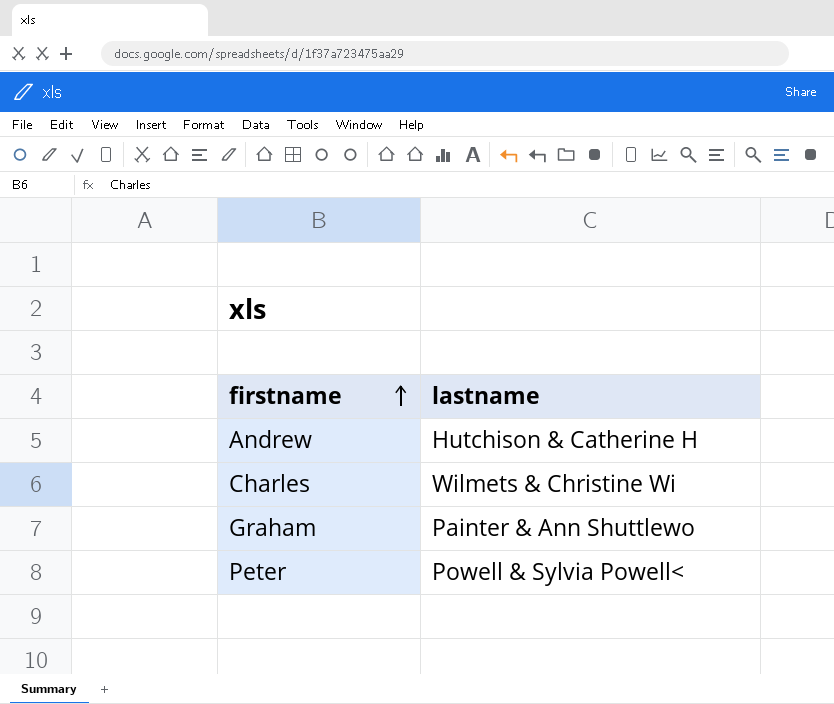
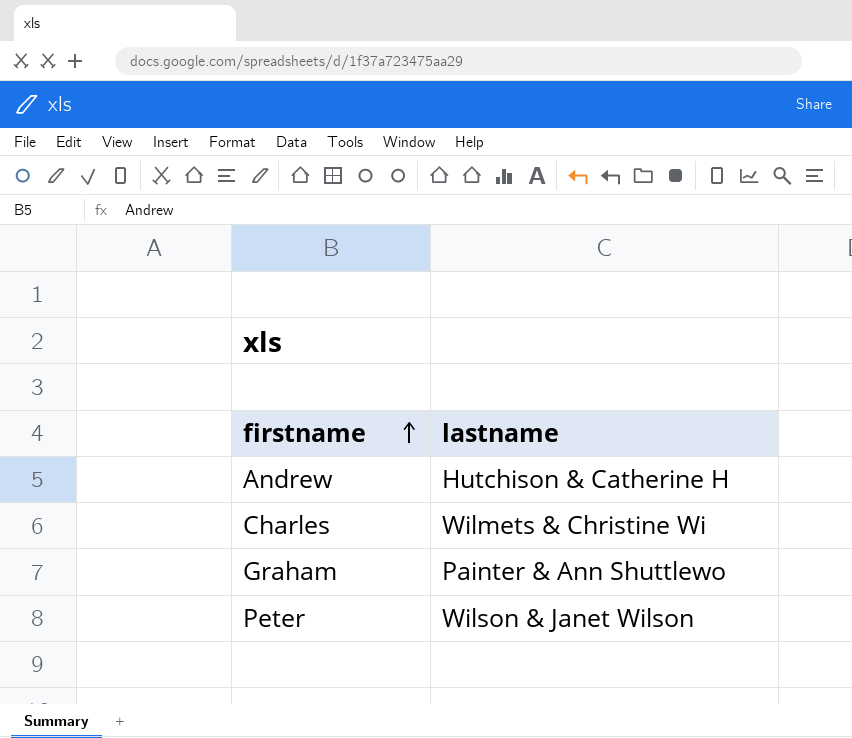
Peter | lastname: Powell & Sylvia Powell< -> Wilson & Janet Wilson

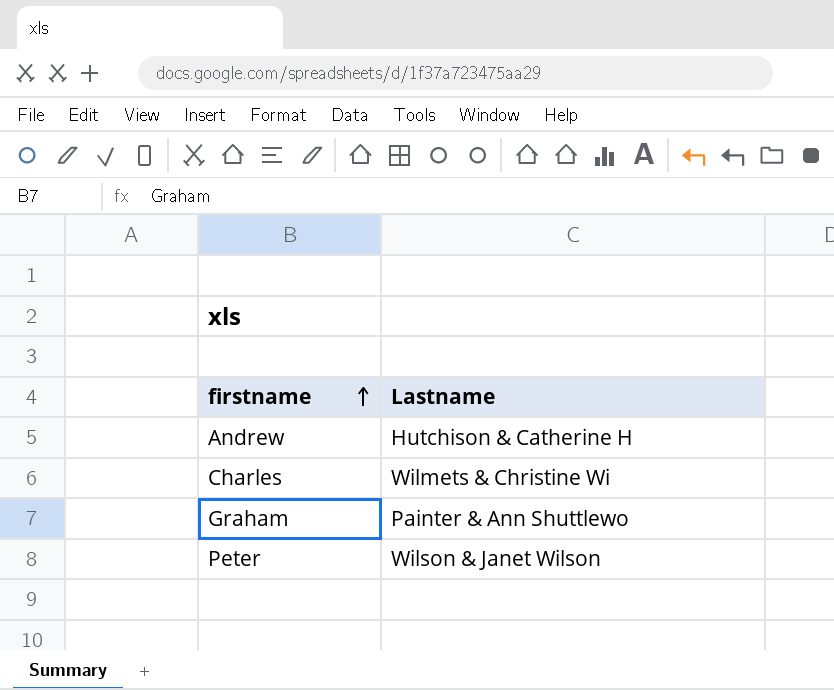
column name: lastname -> Lastname

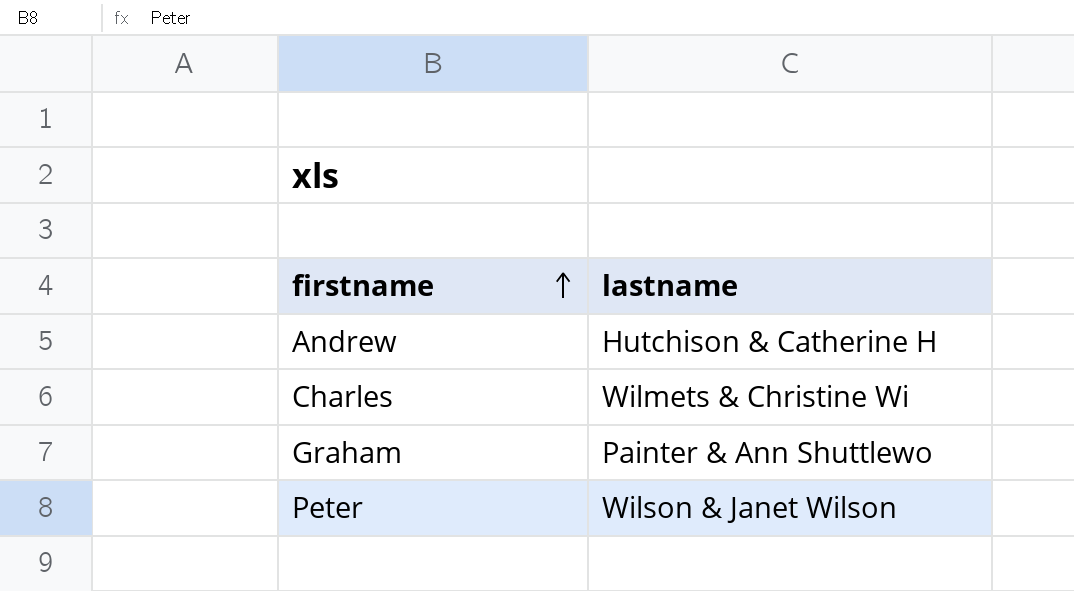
column name: Lastname -> lastname

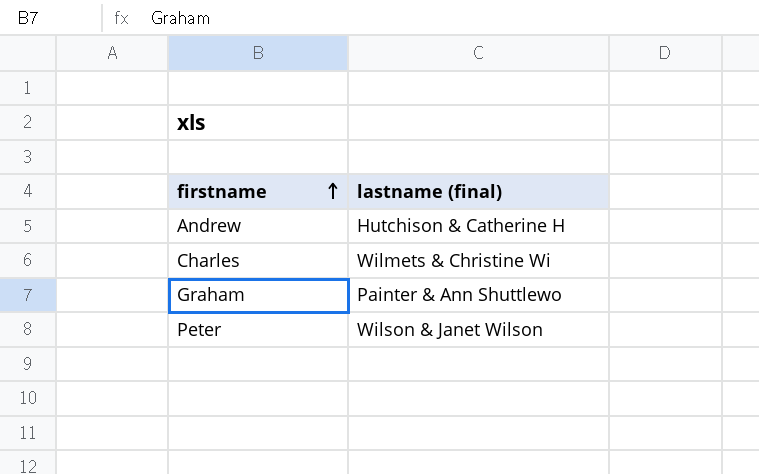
column name: lastname -> lastname (final)

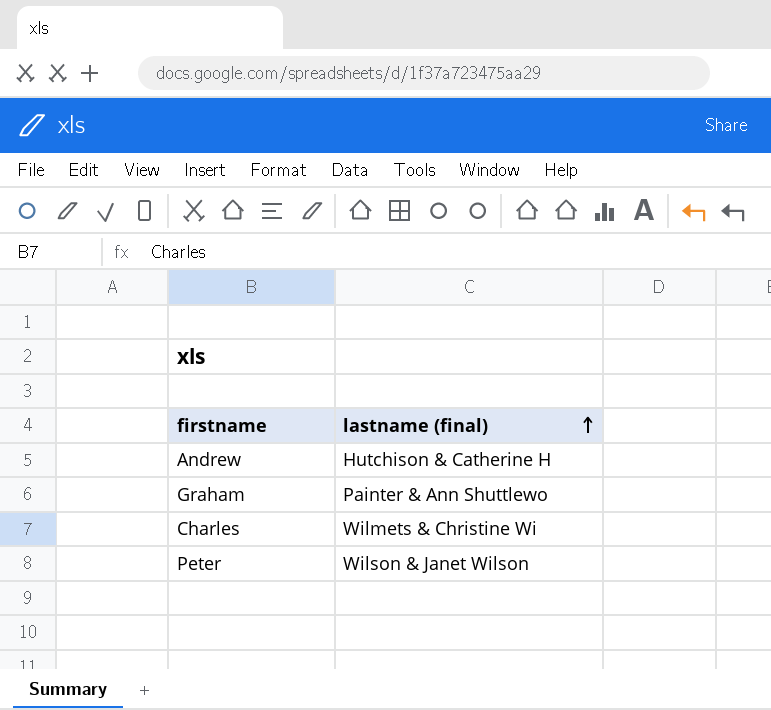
row order: firstname ascending -> lastname (final) ascending

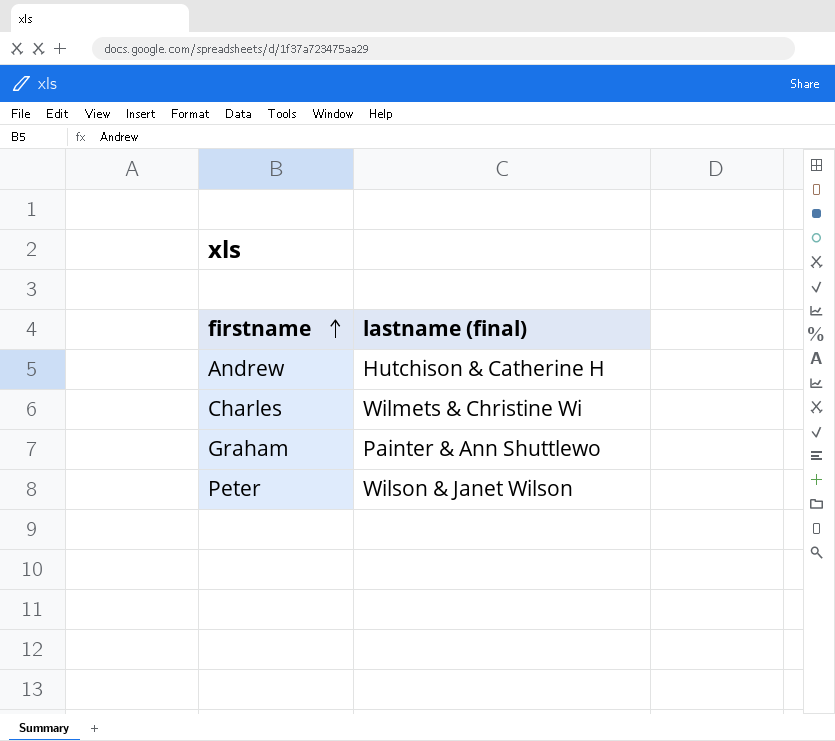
row order: lastname (final) ascending -> firstname ascending

